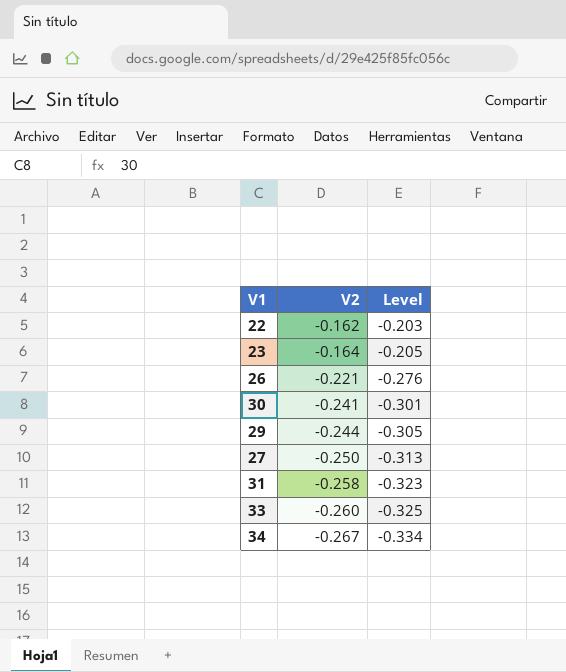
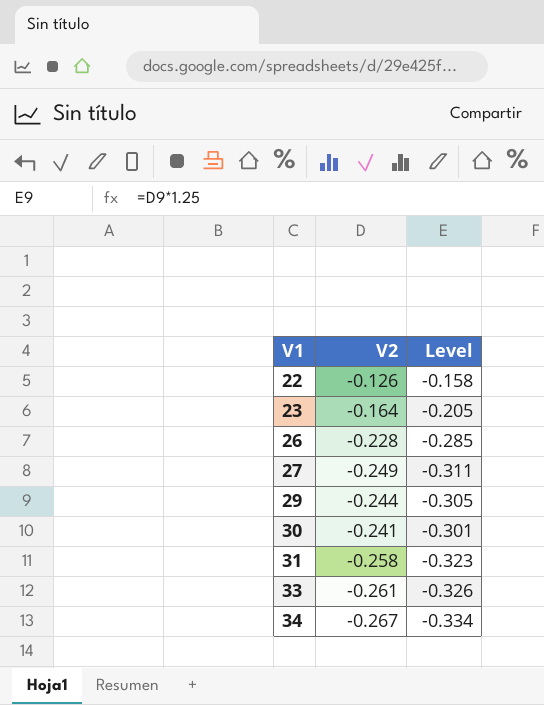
row order: V2 descending -> V1 ascending
22 | V2: -0.162 -> -0.126
22 | Level: -0.203 -> -0.158
26 | V2: -0.221 -> -0.228
26 | Level: -0.276 -> -0.285
27 | V2: -0.250 -> -0.249
27 | Level: -0.313 -> -0.311
33 | V2: -0.260 -> -0.261
33 | Level: -0.325 -> -0.326

